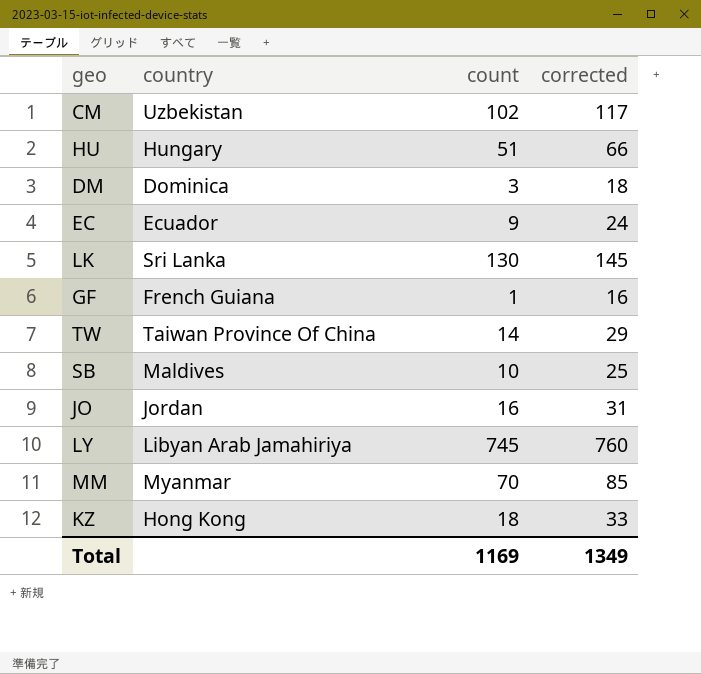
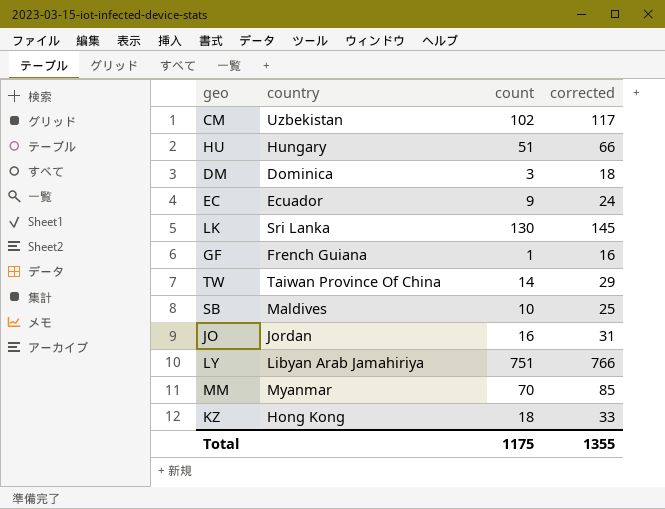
LY | count: 745 -> 751
LY | corrected: 760 -> 766
Total | count: 1169 -> 1175
Total | corrected: 1349 -> 1355

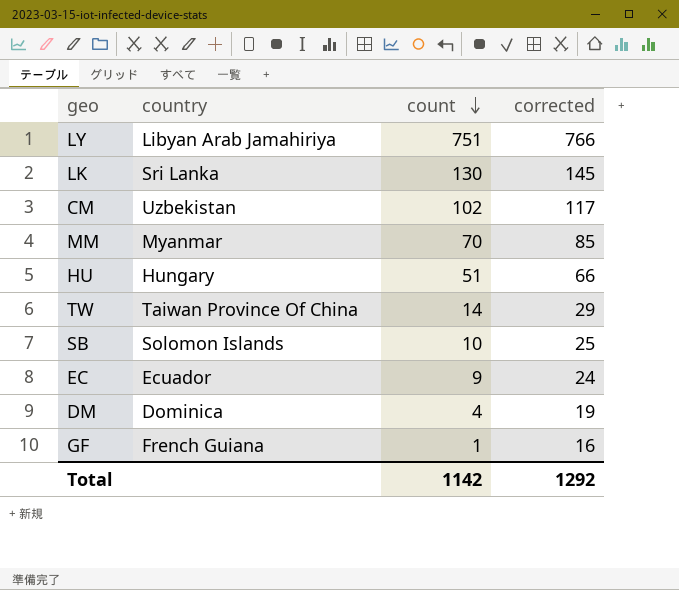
row order: none -> count descending
row JO: Jordan | 16 | 31 -> none
row KZ: Hong Kong | 18 | 33 -> none
SB | country: Maldives -> Solomon Islands
DM | count: 3 -> 4
DM | corrected: 18 -> 19
Total | count: 1175 -> 1142
Total | corrected: 1355 -> 1292

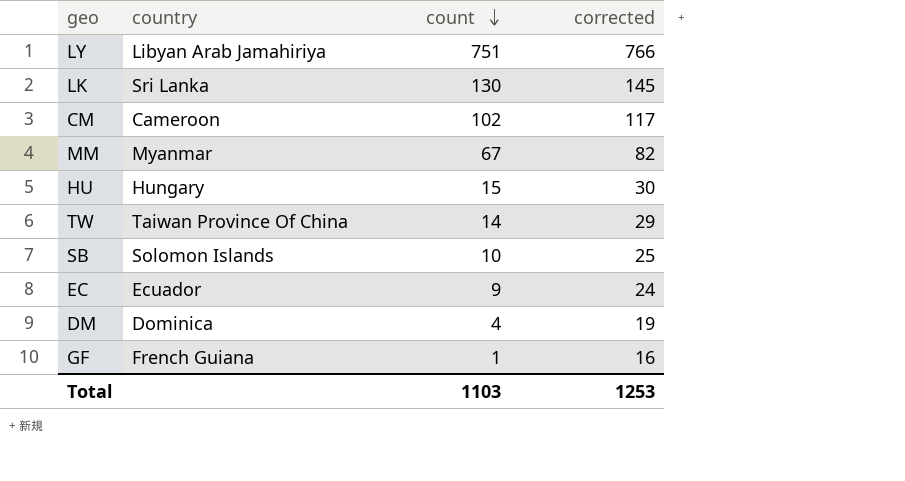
CM | country: Uzbekistan -> Cameroon
MM | count: 70 -> 67
MM | corrected: 85 -> 82
HU | count: 51 -> 15
HU | corrected: 66 -> 30
Total | count: 1142 -> 1103
Total | corrected: 1292 -> 1253

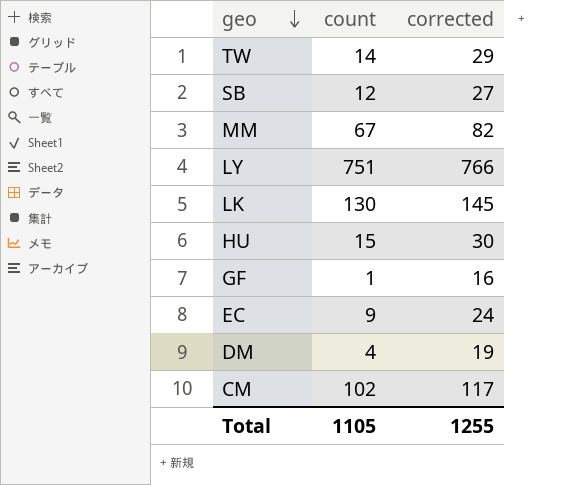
row order: count descending -> geo descending
column country | position: 2 -> none
SB | count: 10 -> 12
SB | corrected: 25 -> 27
Total | count: 1103 -> 1105
Total | corrected: 1253 -> 1255

